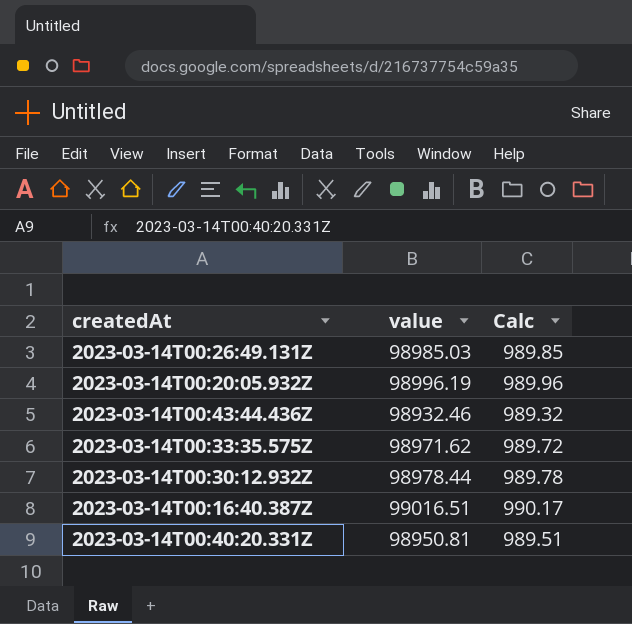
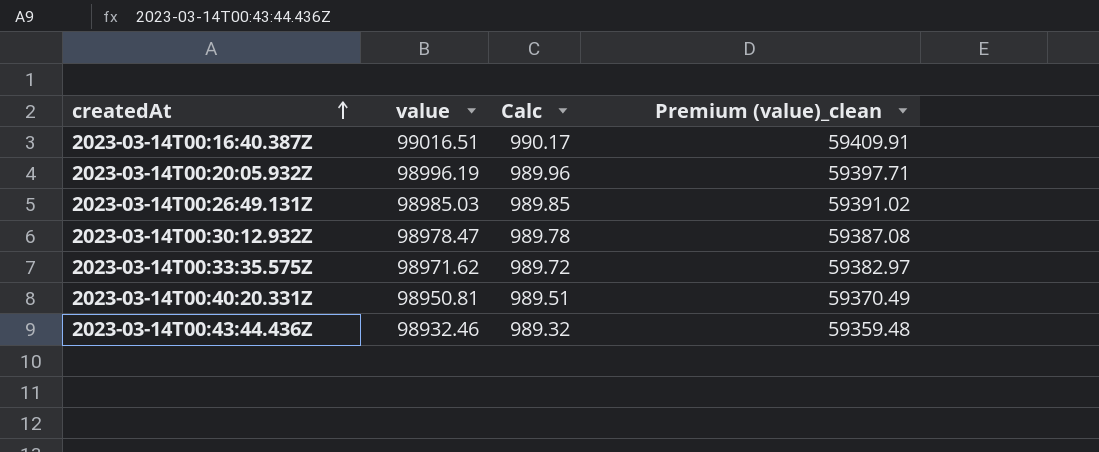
row order: none -> createdAt ascending
column Premium (value)_clean | formula: none -> [value] * 0.6
2023-03-14T00:30:12.932Z | value: 98978.44 -> 98978.47

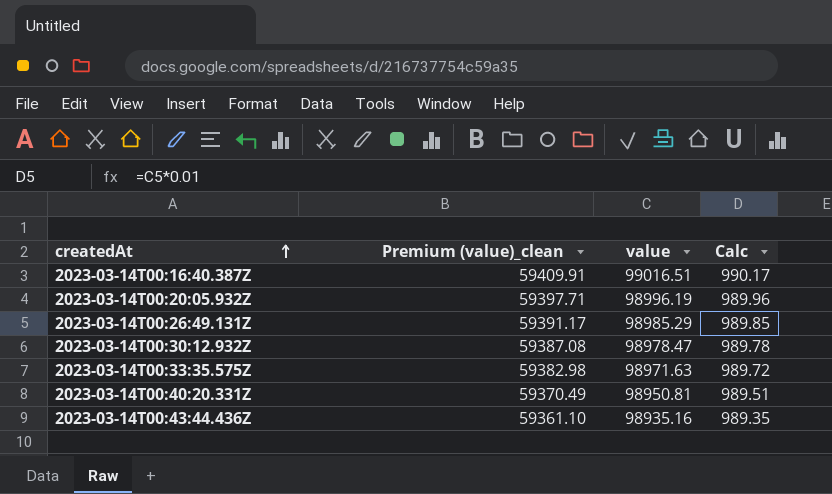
column Premium (value)_clean | position: 4 -> 2
2023-03-14T00:26:49.131Z | Premium (value)_clean: 59391.02 -> 59391.17
2023-03-14T00:26:49.131Z | value: 98985.03 -> 98985.29
2023-03-14T00:33:35.575Z | Premium (value)_clean: 59382.97 -> 59382.98
2023-03-14T00:33:35.575Z | value: 98971.62 -> 98971.63
2023-03-14T00:43:44.436Z | Premium (value)_clean: 59359.48 -> 59361.10
2023-03-14T00:43:44.436Z | value: 98932.46 -> 98935.16
2023-03-14T00:43:44.436Z | Calc: 989.32 -> 989.35

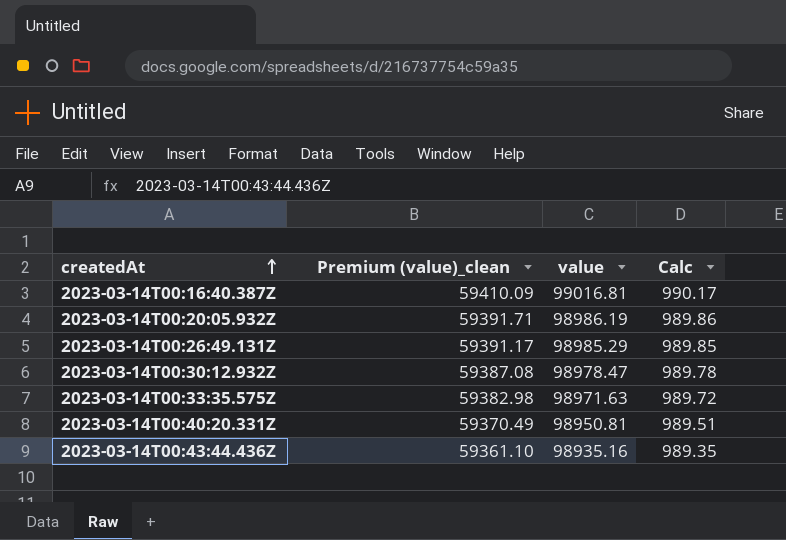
2023-03-14T00:16:40.387Z | Premium (value)_clean: 59409.91 -> 59410.09
2023-03-14T00:16:40.387Z | value: 99016.51 -> 99016.81
2023-03-14T00:20:05.932Z | Premium (value)_clean: 59397.71 -> 59391.71
2023-03-14T00:20:05.932Z | value: 98996.19 -> 98986.19
2023-03-14T00:20:05.932Z | Calc: 989.96 -> 989.86

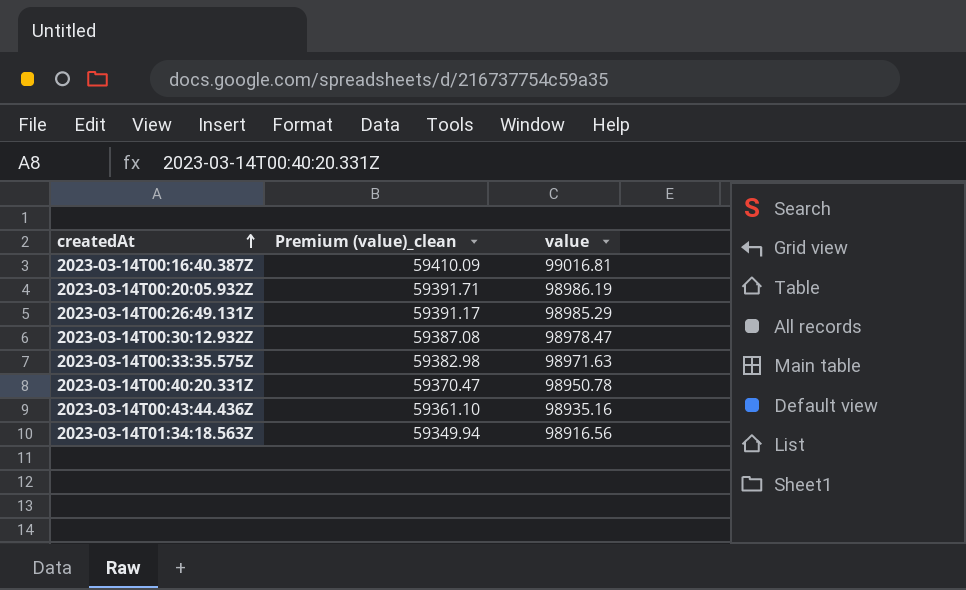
column Calc | formula: [value] * 0.01 -> none
2023-03-14T00:40:20.331Z | Premium (value)_clean: 59370.49 -> 59370.47
2023-03-14T00:40:20.331Z | value: 98950.81 -> 98950.78
row 2023-03-14T01:34:18.563Z: none -> 59349.94 | 98916.56

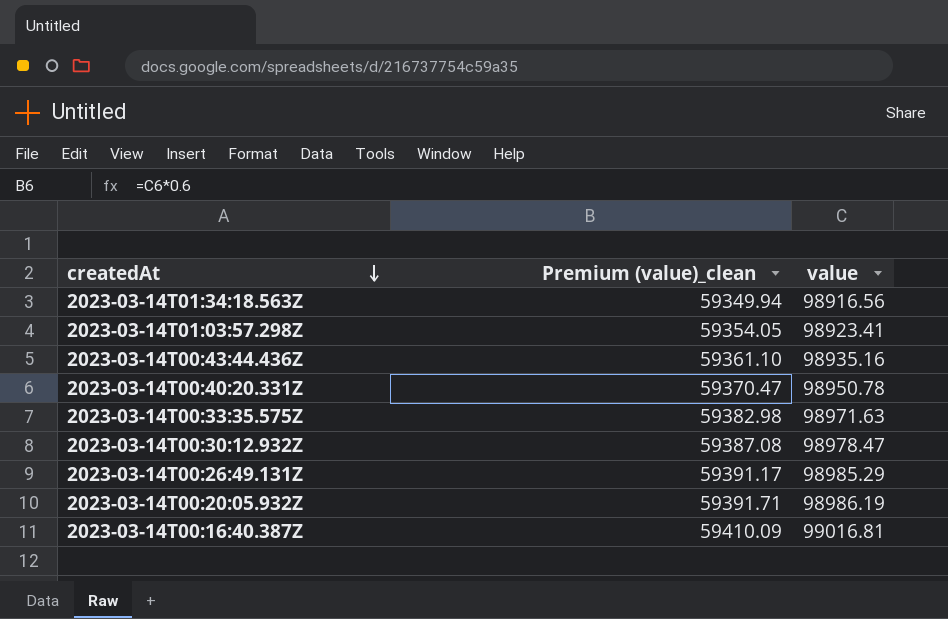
row order: createdAt ascending -> createdAt descending
row 2023-03-14T01:03:57.298Z: none -> 59354.05 | 98923.41

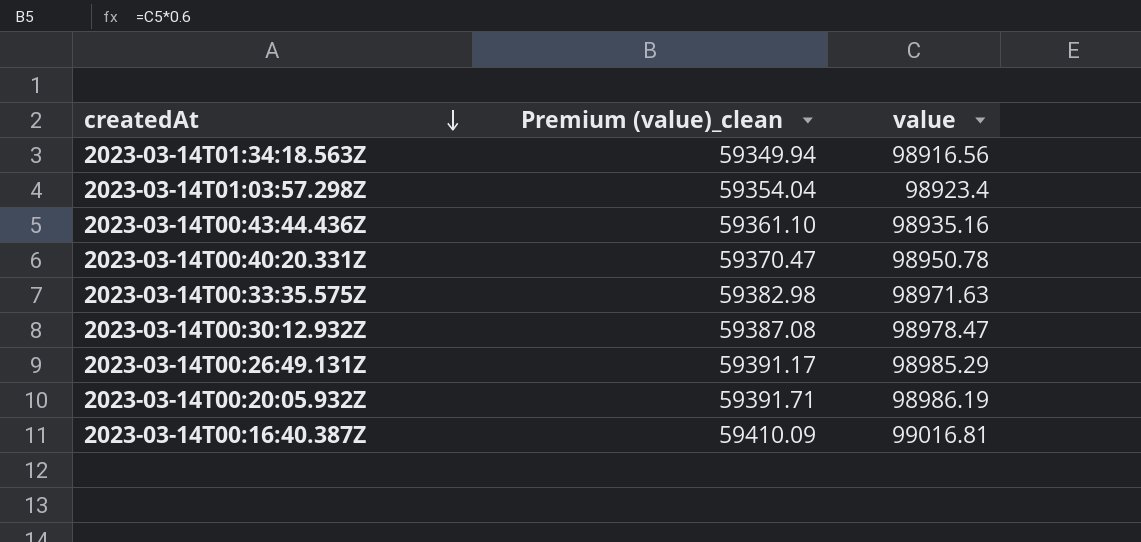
2023-03-14T01:03:57.298Z | Premium (value)_clean: 59354.05 -> 59354.04
2023-03-14T01:03:57.298Z | value: 98923.41 -> 98923.4

